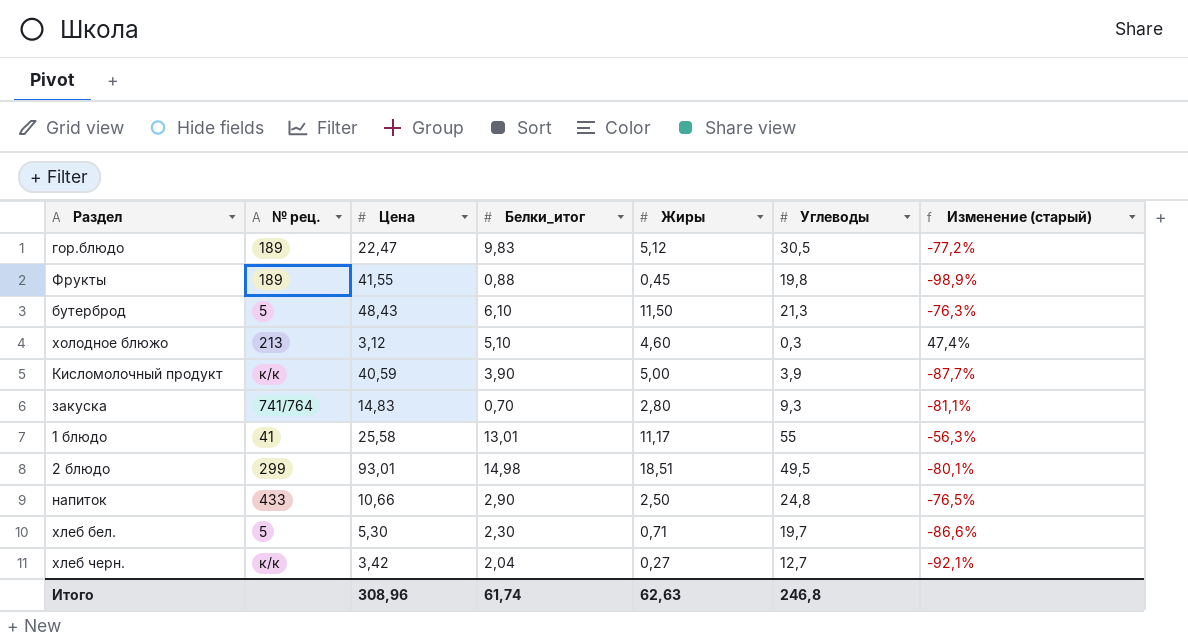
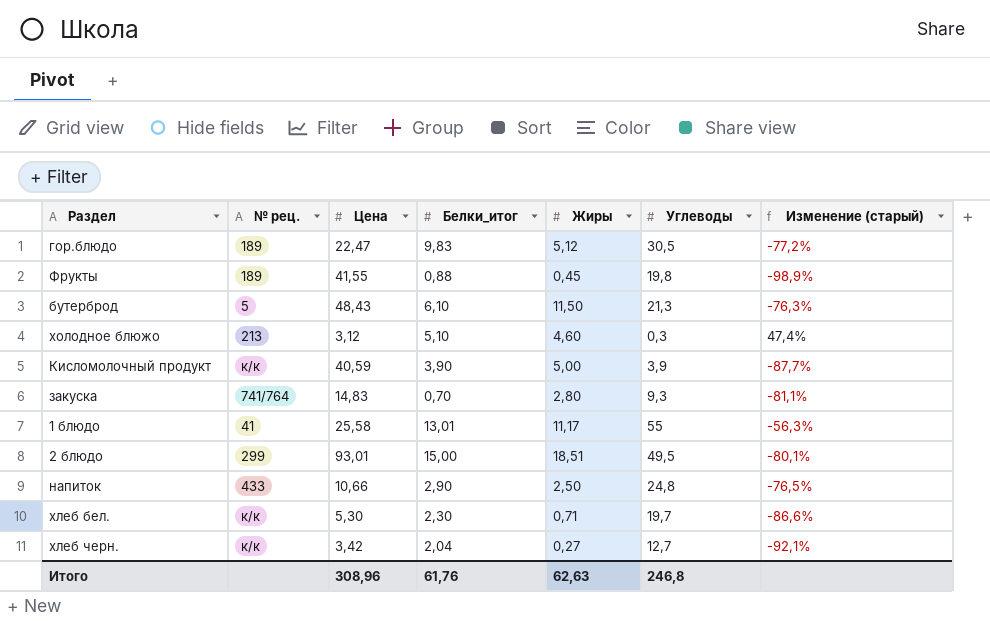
2 блюдо | Белки_итог: 14,98 -> 15,00
хлеб бел. | № рец.: 5 -> к/к
Итого | Белки_итог: 61,74 -> 61,76

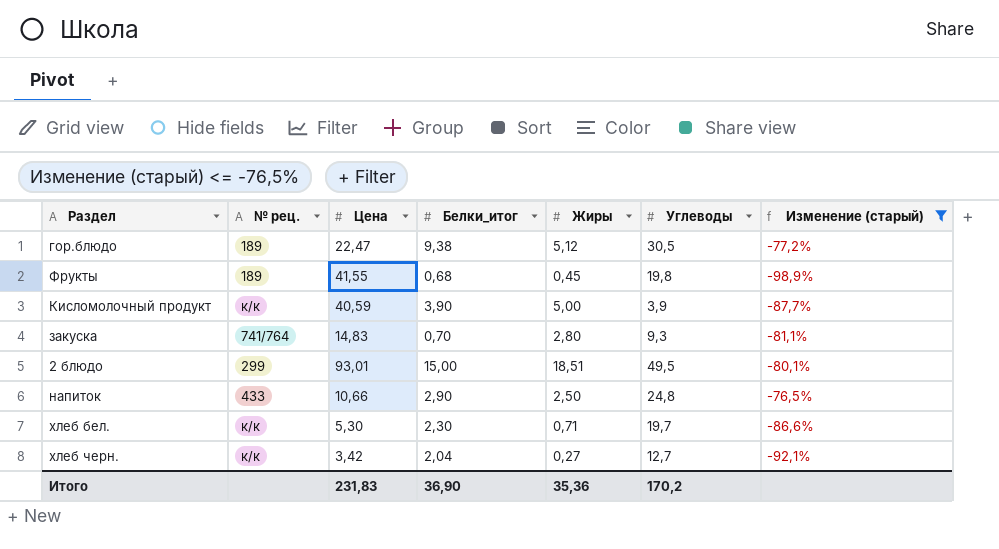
filter: none -> Изменение (старый) <= -76,5%
гор.блюдо | Белки_итог: 9,83 -> 9,38
Фрукты | Белки_итог: 0,88 -> 0,68
Итого | Цена: 308,96 -> 231,83
Итого | Белки_итог: 61,76 -> 36,90
Итого | Жиры: 62,63 -> 35,36
Итого | Углеводы: 246,8 -> 170,2

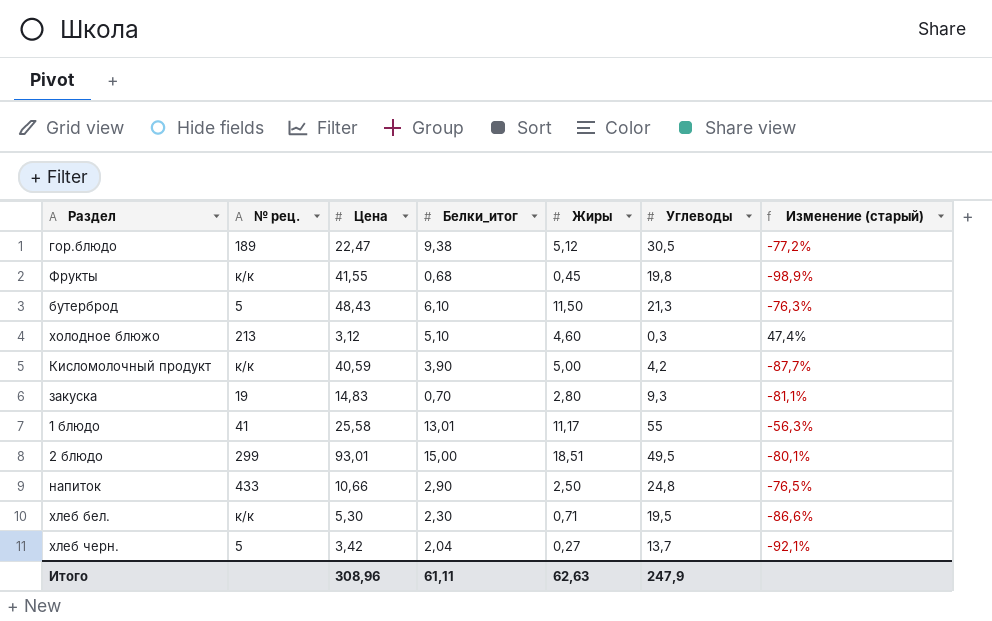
filter: Изменение (старый) <= -76,5% -> none
Фрукты | № рец.: 189 -> к/к
Кисломолочный продукт | Углеводы: 3,9 -> 4,2
закуска | № рец.: 741/764 -> 19
хлеб бел. | Углеводы: 19,7 -> 19,5
хлеб черн. | № рец.: к/к -> 5
хлеб черн. | Углеводы: 12,7 -> 13,7
Итого | Цена: 231,83 -> 308,96
Итого | Белки_итог: 36,90 -> 61,11
Итого | Жиры: 35,36 -> 62,63
Итого | Углеводы: 170,2 -> 247,9

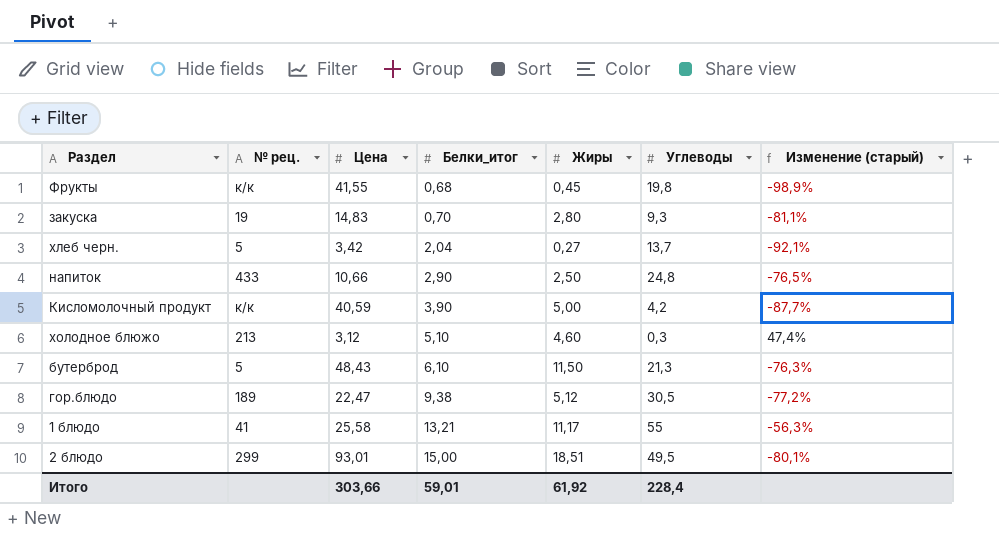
row order: none -> Белки_итог ascending
row хлеб бел.: к/к | 5,30 | 2,30 | 0,71 | 19,5 | -86,6% -> none
1 блюдо | Белки_итог: 13,01 -> 13,21
Итого | Цена: 308,96 -> 303,66
Итого | Белки_итог: 61,11 -> 59,01
Итого | Жиры: 62,63 -> 61,92
Итого | Углеводы: 247,9 -> 228,4

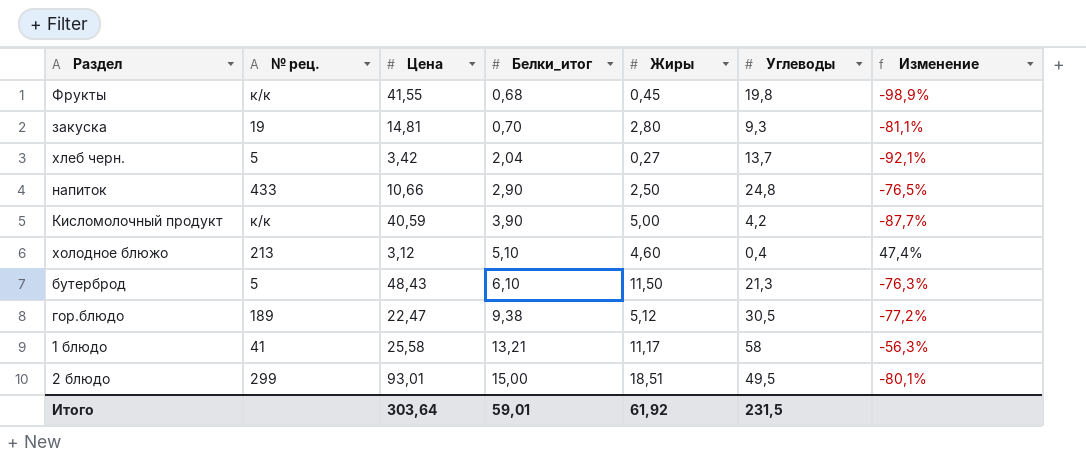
column name: Изменение (старый) -> Изменение
закуска | Цена: 14,83 -> 14,81
холодное блюжо | Углеводы: 0,3 -> 0,4
1 блюдо | Углеводы: 55 -> 58
Итого | Цена: 303,66 -> 303,64
Итого | Углеводы: 228,4 -> 231,5

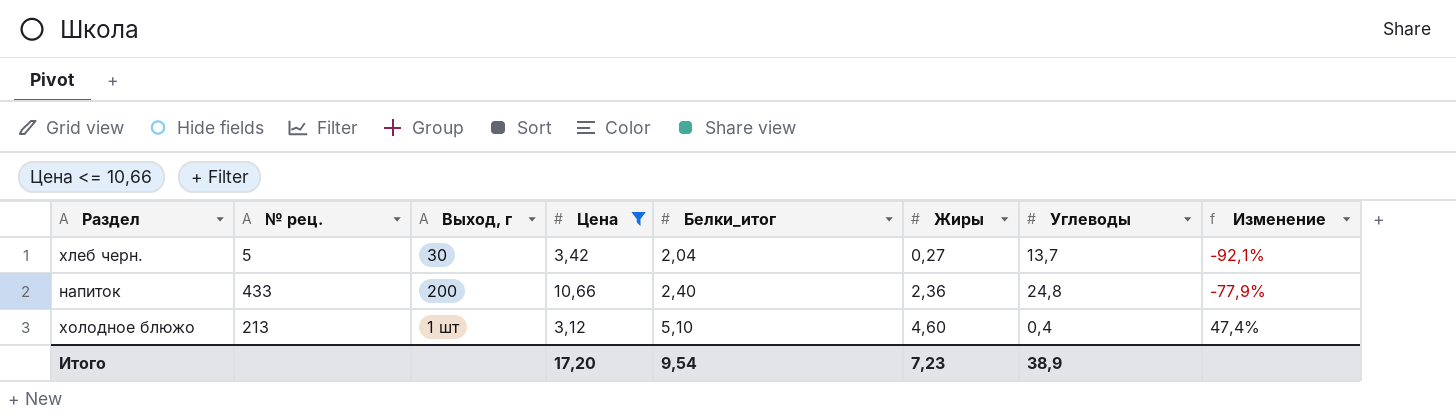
filter: none -> Цена <= 10,66
column Выход, г | position: none -> 3
напиток | Белки_итог: 2,90 -> 2,40
напиток | Жиры: 2,50 -> 2,36
напиток | Изменение: -76,5% -> -77,9%
Итого | Цена: 303,64 -> 17,20
Итого | Белки_итог: 59,01 -> 9,54
Итого | Жиры: 61,92 -> 7,23
Итого | Углеводы: 231,5 -> 38,9

